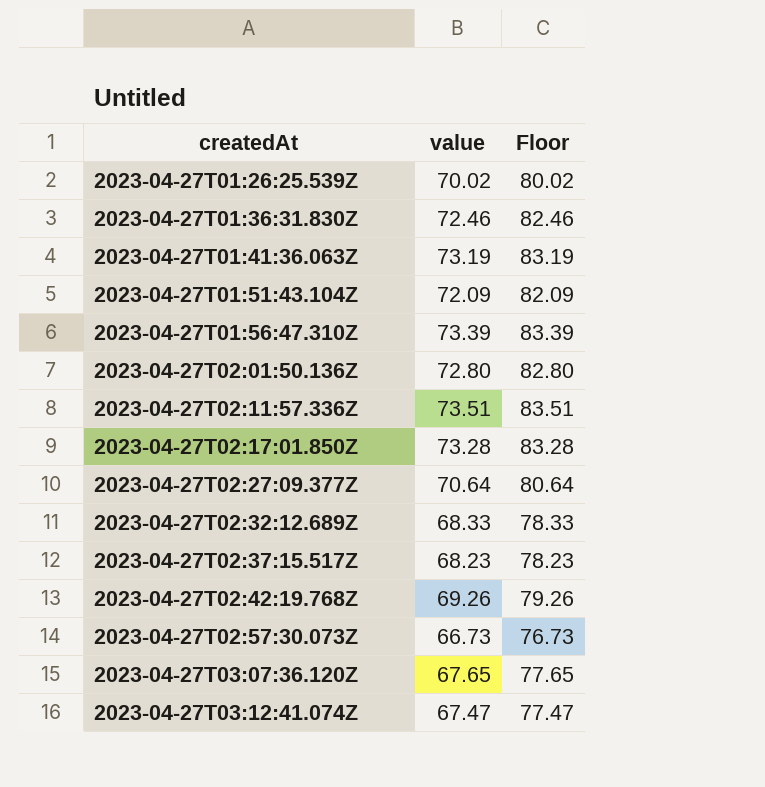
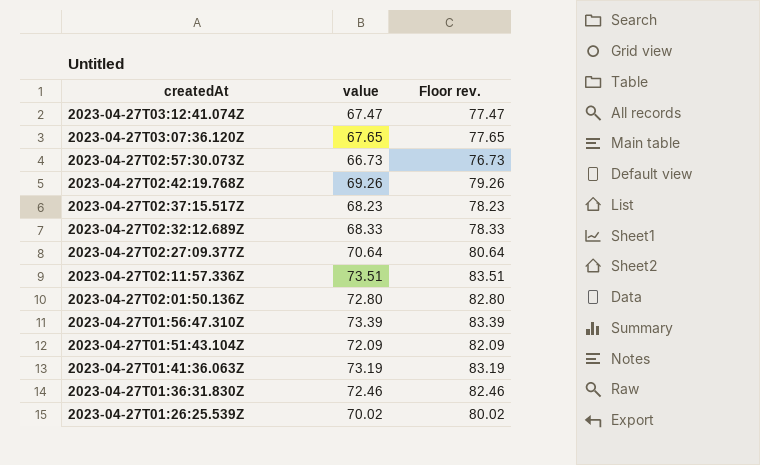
row order: createdAt ascending -> createdAt descending
column name: Floor -> Floor rev.
row 2023-04-27T02:17:01.850Z: 73.28 | 83.28 -> none

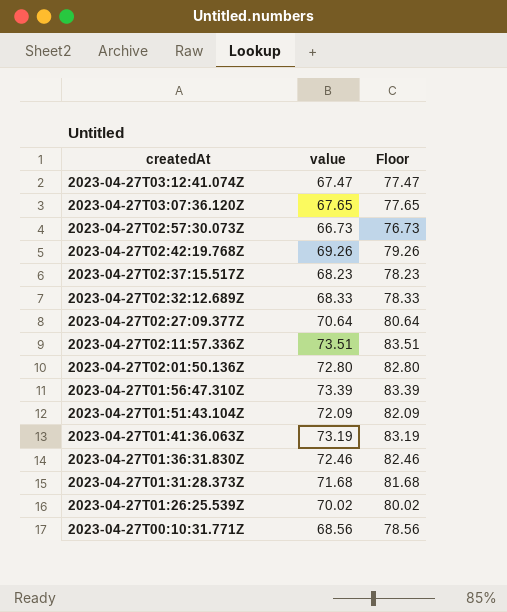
column name: Floor rev. -> Floor
row 2023-04-27T01:31:28.373Z: none -> 71.68 | 81.68
row 2023-04-27T00:10:31.771Z: none -> 68.56 | 78.56

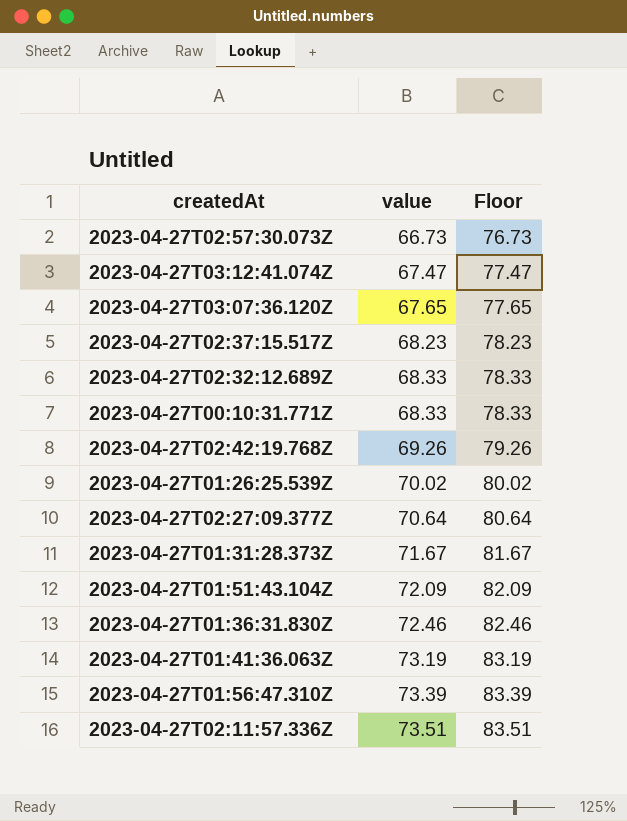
row order: createdAt descending -> value ascending
row 2023-04-27T02:01:50.136Z: 72.80 | 82.80 -> none
2023-04-27T00:10:31.771Z | value: 68.56 -> 68.33
2023-04-27T00:10:31.771Z | Floor: 78.56 -> 78.33
2023-04-27T01:31:28.373Z | value: 71.68 -> 71.67
2023-04-27T01:31:28.373Z | Floor: 81.68 -> 81.67

